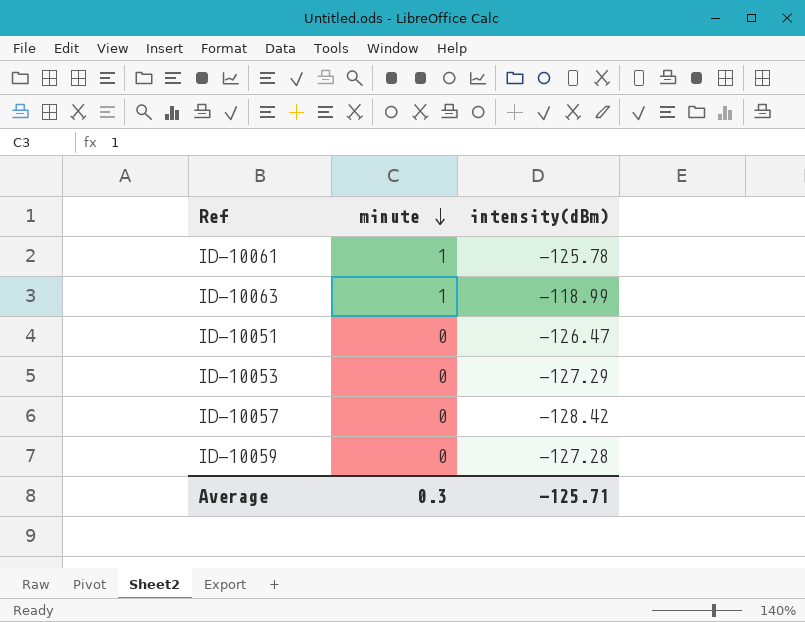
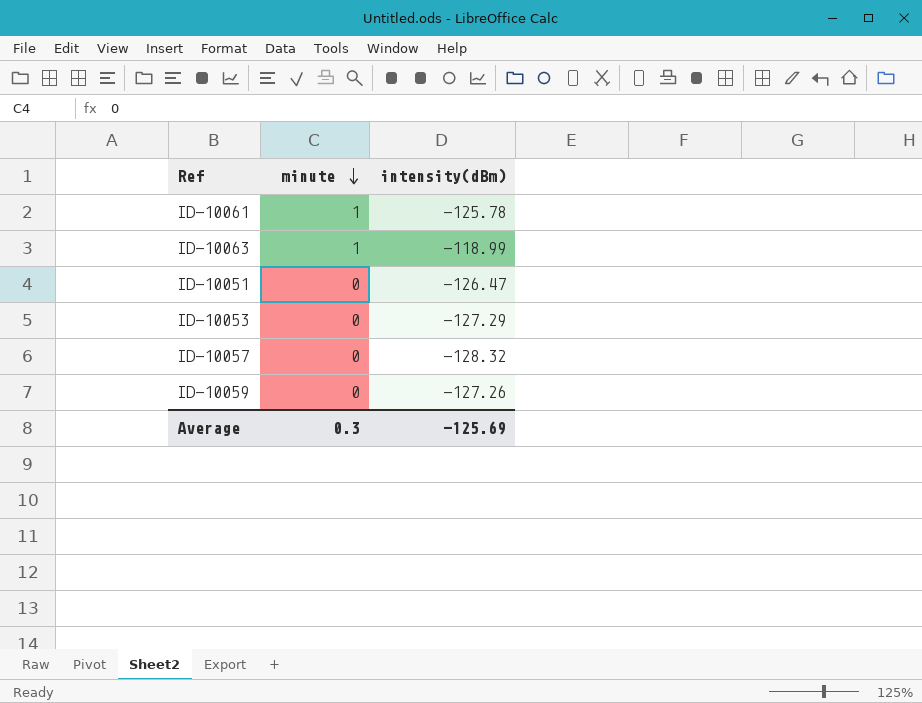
ID-10057 | intensity(dBm): -128.42 -> -128.32
ID-10059 | intensity(dBm): -127.28 -> -127.26
Average | intensity(dBm): -125.71 -> -125.69

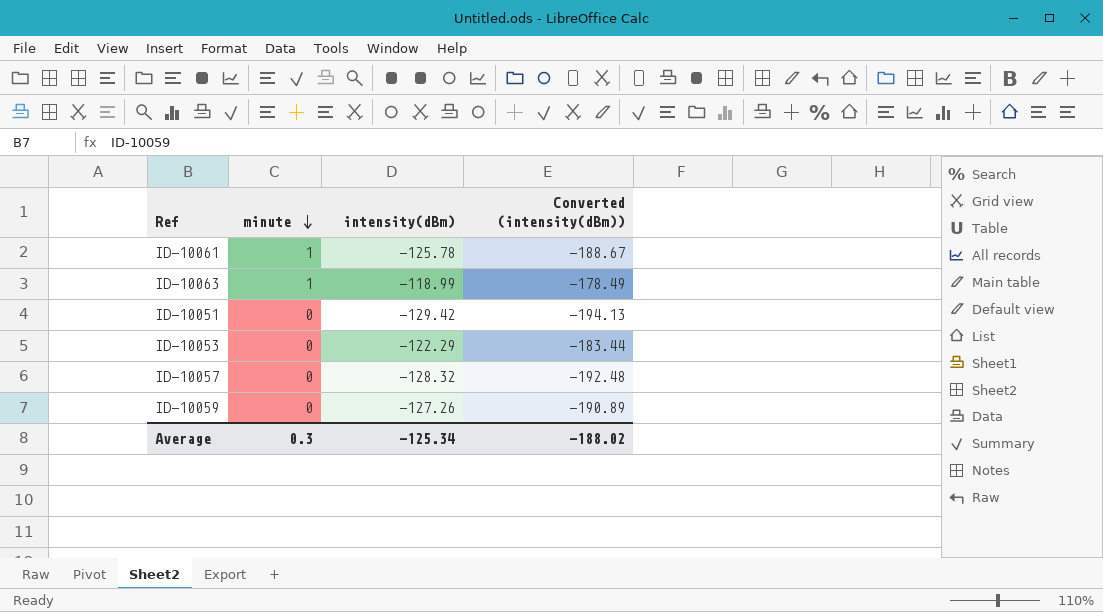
column Converted (intensity(dBm)) | formula: none -> [intensity(dBm)] * 1.5
ID-10051 | intensity(dBm): -126.47 -> -129.42
ID-10053 | intensity(dBm): -127.29 -> -122.29
Average | intensity(dBm): -125.69 -> -125.34

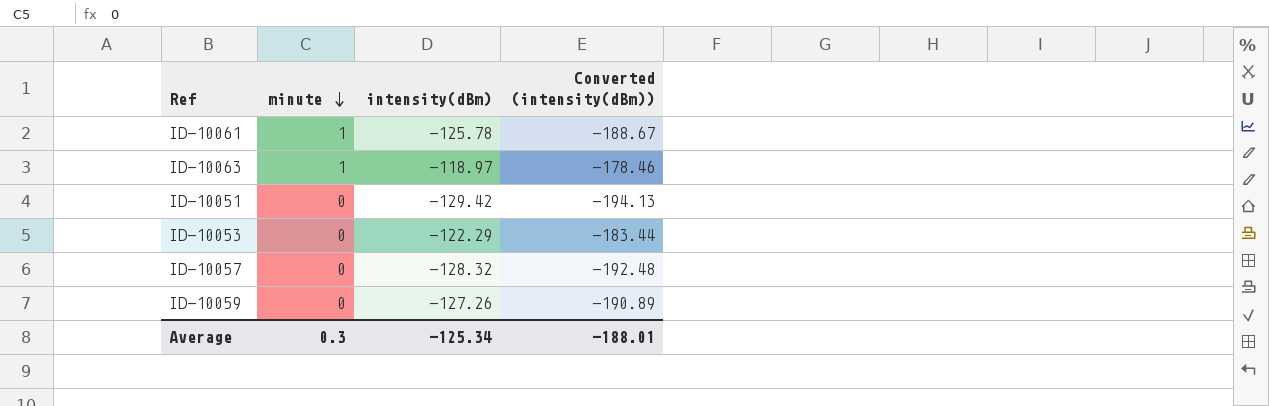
ID-10063 | intensity(dBm): -118.99 -> -118.97
ID-10063 | Converted (intensity(dBm)): -178.49 -> -178.46
Average | Converted (intensity(dBm)): -188.02 -> -188.01

